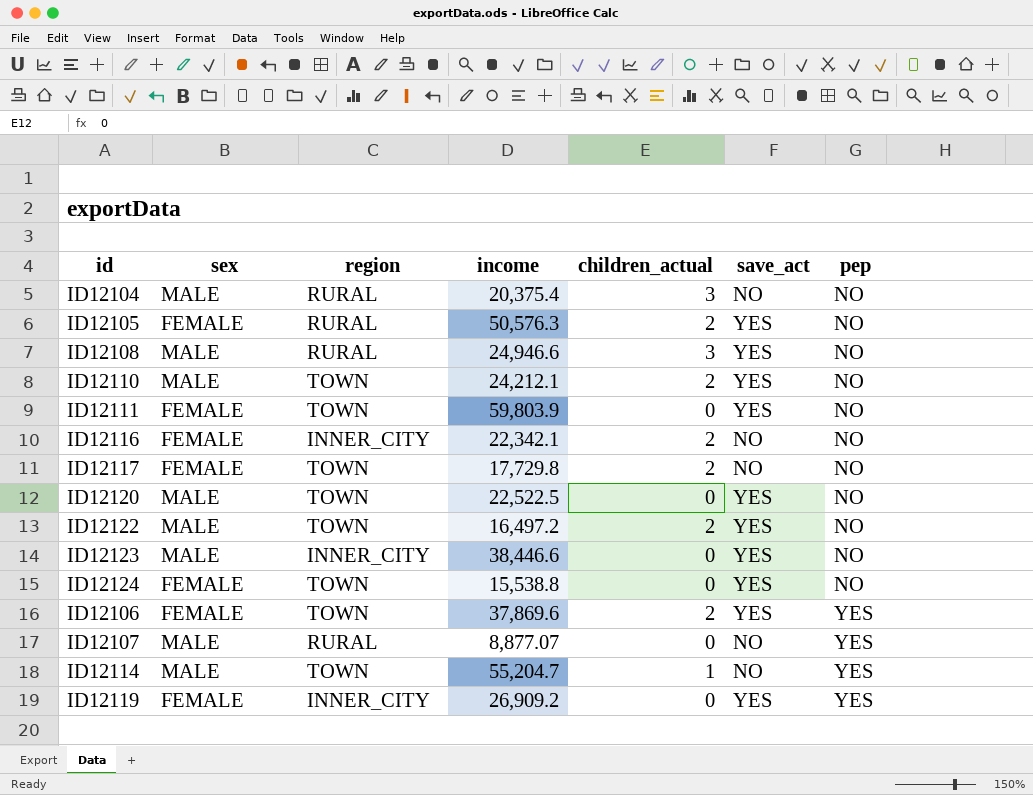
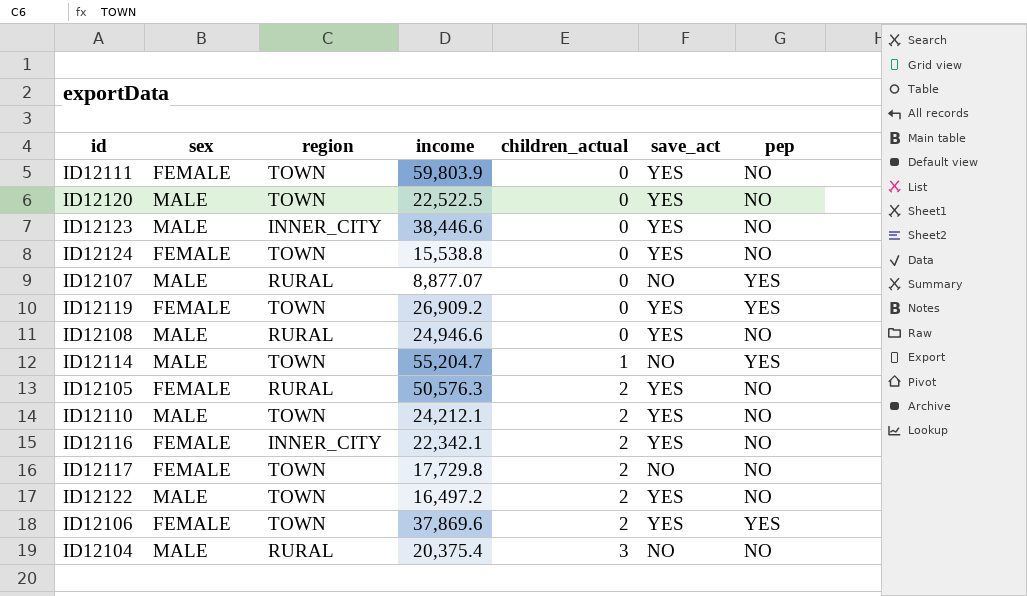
row order: pep ascending -> children_actual ascending
ID12119 | region: INNER_CITY -> TOWN
ID12108 | children_actual: 3 -> 0
ID12116 | save_act: NO -> YES

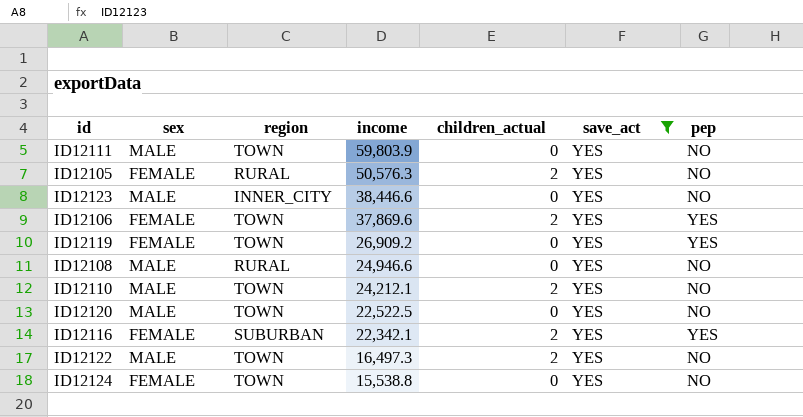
filter: none -> save_act = YES
row order: children_actual ascending -> income descending
ID12111 | sex: FEMALE -> MALE
ID12116 | region: INNER_CITY -> SUBURBAN
ID12116 | pep: NO -> YES
ID12122 | income: 16,497.2 -> 16,497.3

